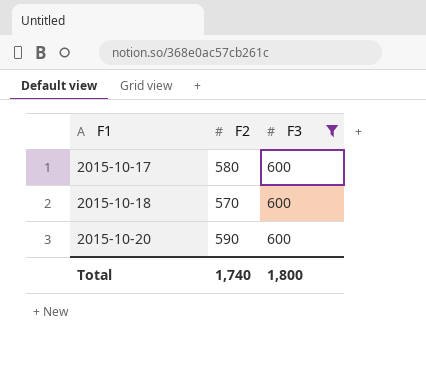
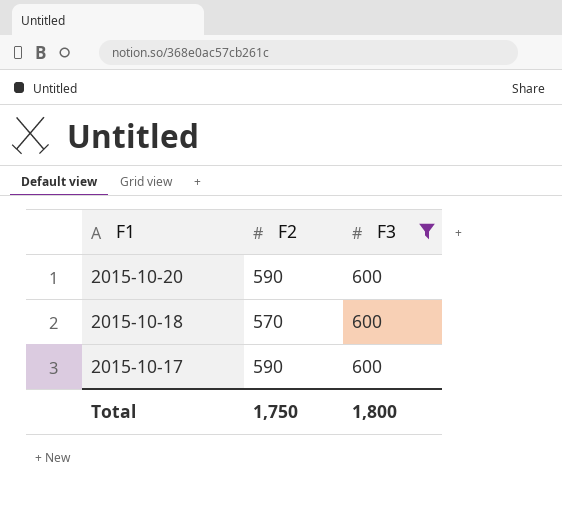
row order: F1 ascending -> F1 descending
2015-10-17 | F2: 580 -> 590
Total | F2: 1,740 -> 1,750

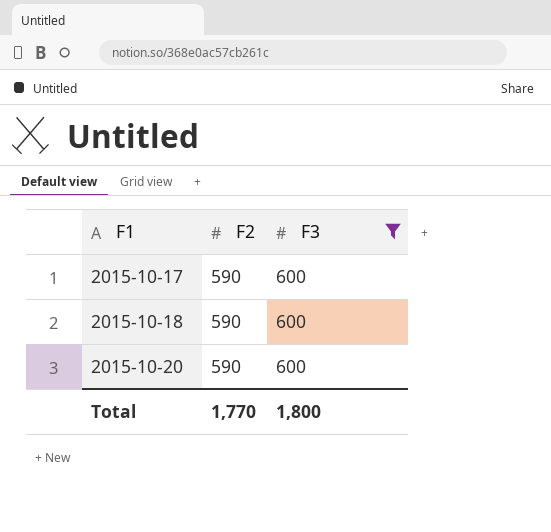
row order: F1 descending -> F1 ascending
2015-10-18 | F2: 570 -> 590
Total | F2: 1,750 -> 1,770

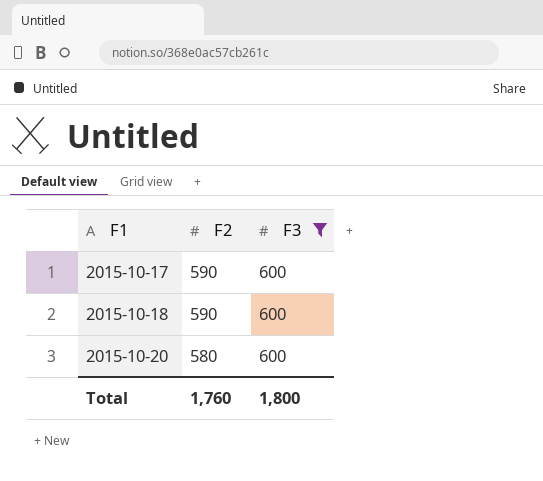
2015-10-20 | F2: 590 -> 580
Total | F2: 1,770 -> 1,760

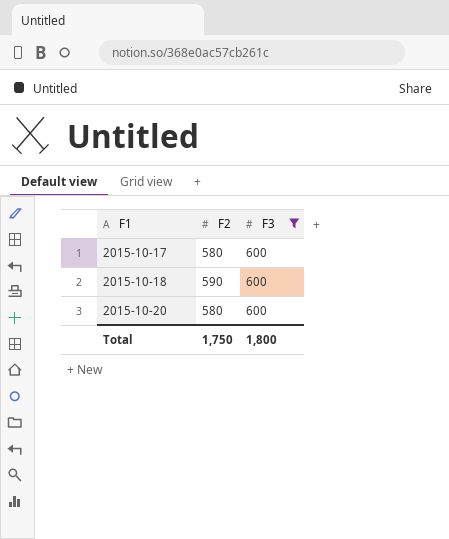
2015-10-17 | F2: 590 -> 580
Total | F2: 1,760 -> 1,750

